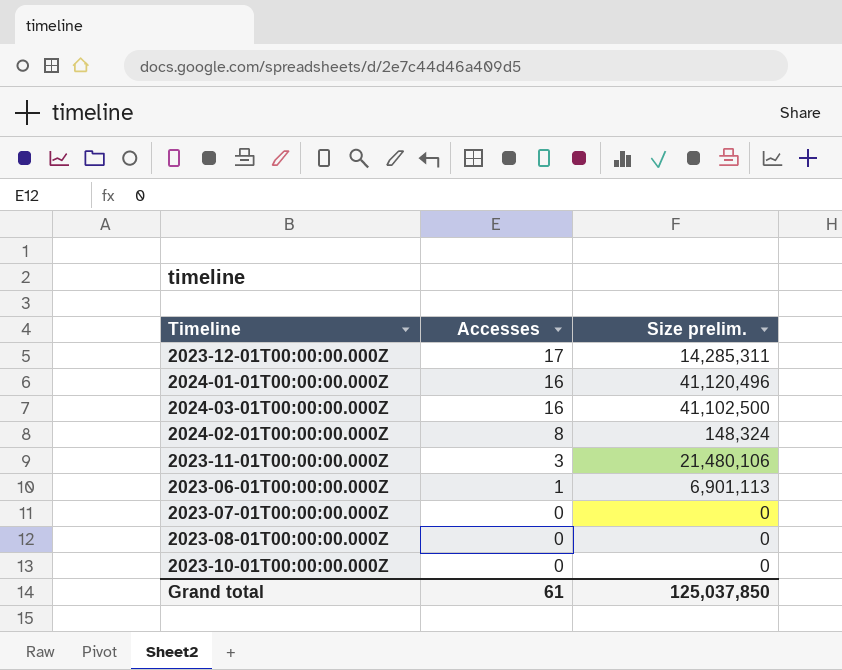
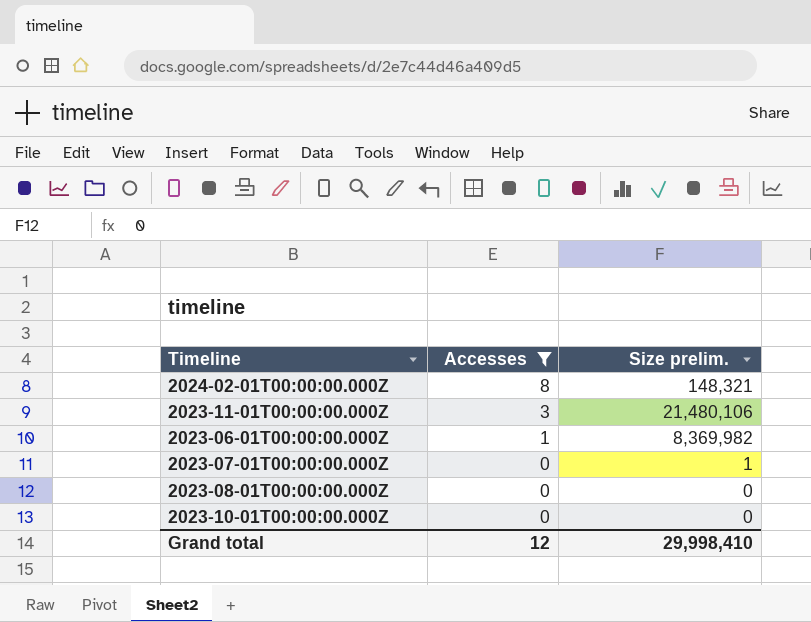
filter: none -> Accesses <= 8
2024-02-01T00:00:00.000Z | Size prelim.: 148,324 -> 148,321
2023-06-01T00:00:00.000Z | Size prelim.: 6,901,113 -> 8,369,982
2023-07-01T00:00:00.000Z | Size prelim.: 0 -> 1
Grand total | Accesses: 61 -> 12
Grand total | Size prelim.: 125,037,850 -> 29,998,410

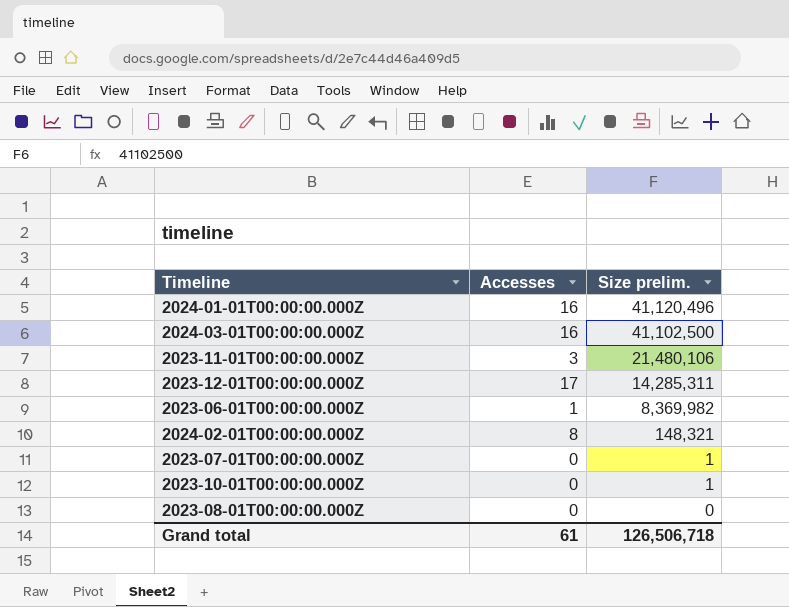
filter: Accesses <= 8 -> none
row order: Accesses descending -> Size prelim. descending
2023-10-01T00:00:00.000Z | Size prelim.: 0 -> 1
Grand total | Accesses: 12 -> 61
Grand total | Size prelim.: 29,998,410 -> 126,506,718

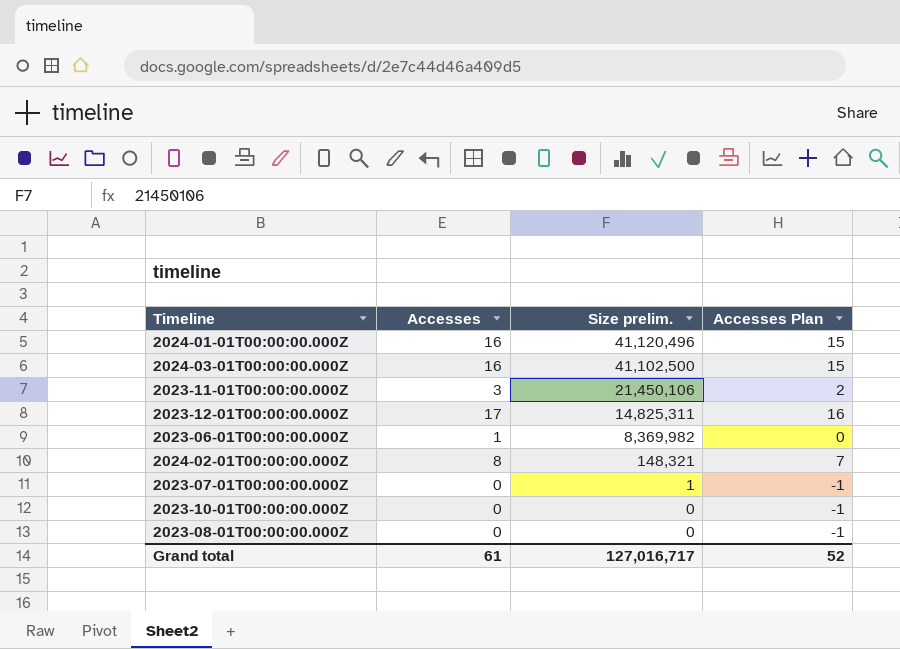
column Accesses Plan | formula: none -> [Accesses] - 1
2023-11-01T00:00:00.000Z | Size prelim.: 21,480,106 -> 21,450,106
2023-12-01T00:00:00.000Z | Size prelim.: 14,285,311 -> 14,825,311
2023-10-01T00:00:00.000Z | Size prelim.: 1 -> 0
Grand total | Size prelim.: 126,506,718 -> 127,016,717

